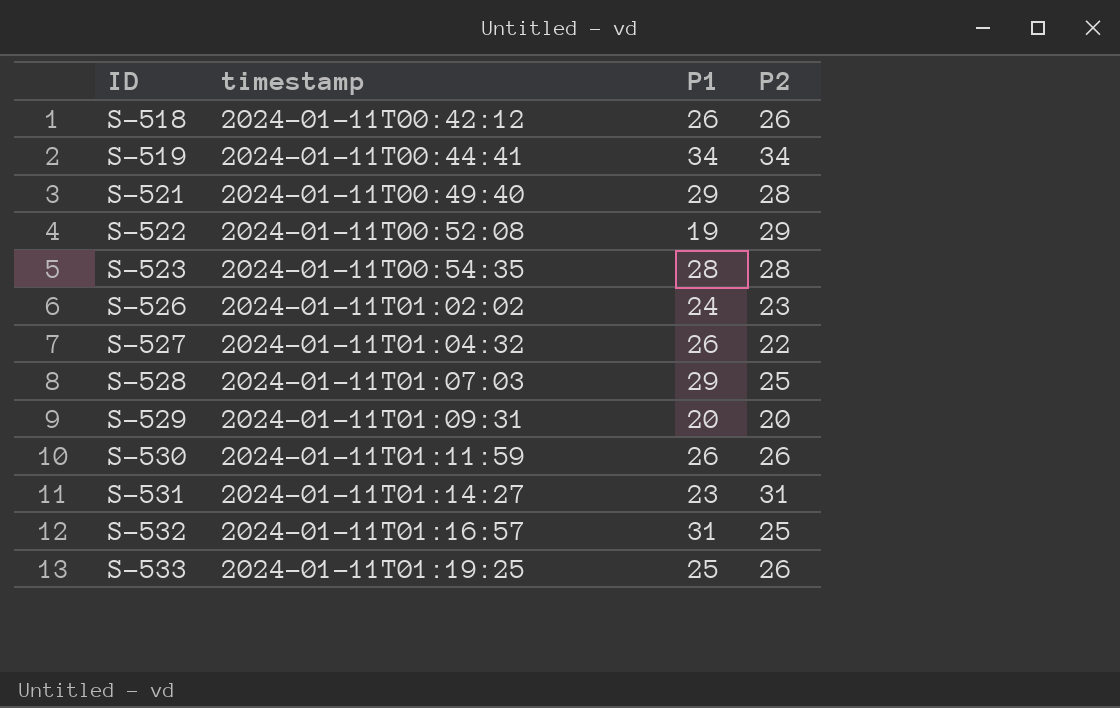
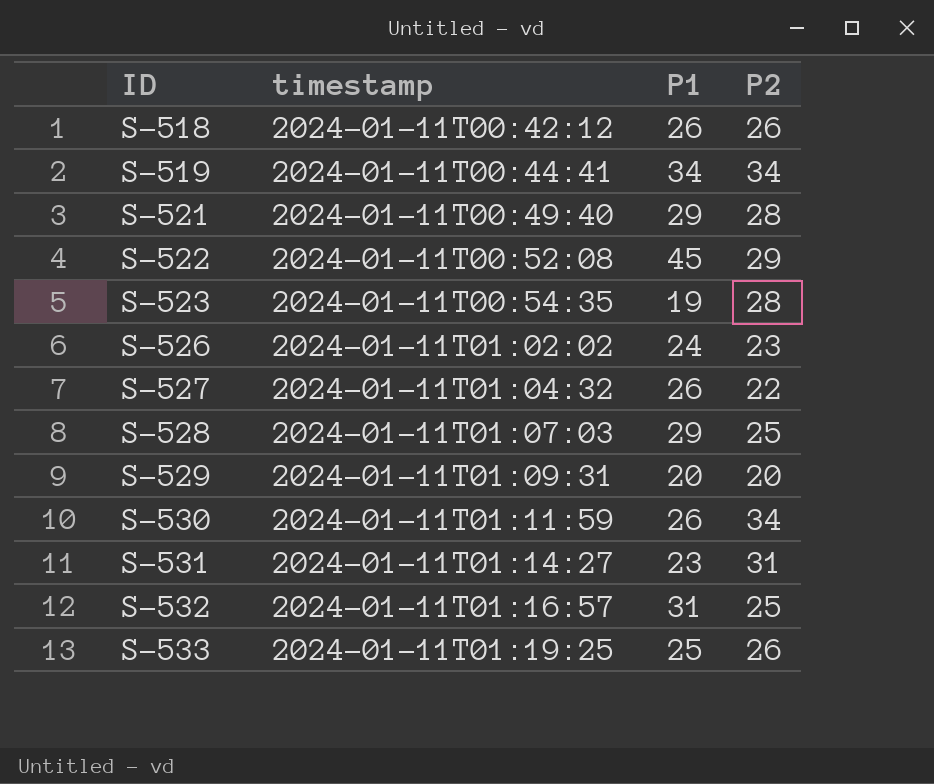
S-522 | P1: 19 -> 45
S-523 | P1: 28 -> 19
S-530 | P2: 26 -> 34

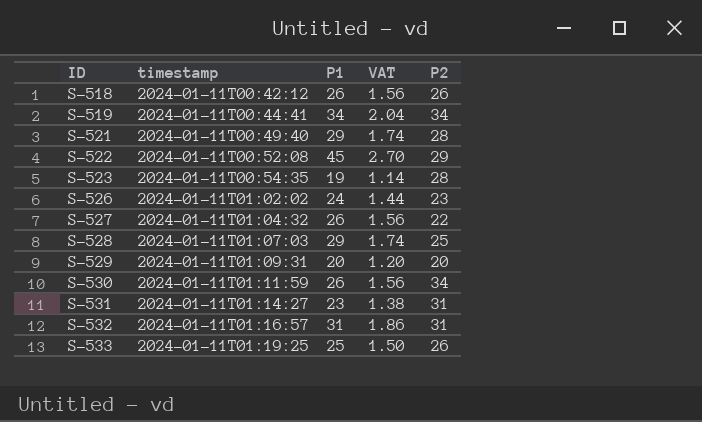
column VAT | formula: none -> [P1] * 0.06
S-532 | P2: 25 -> 31

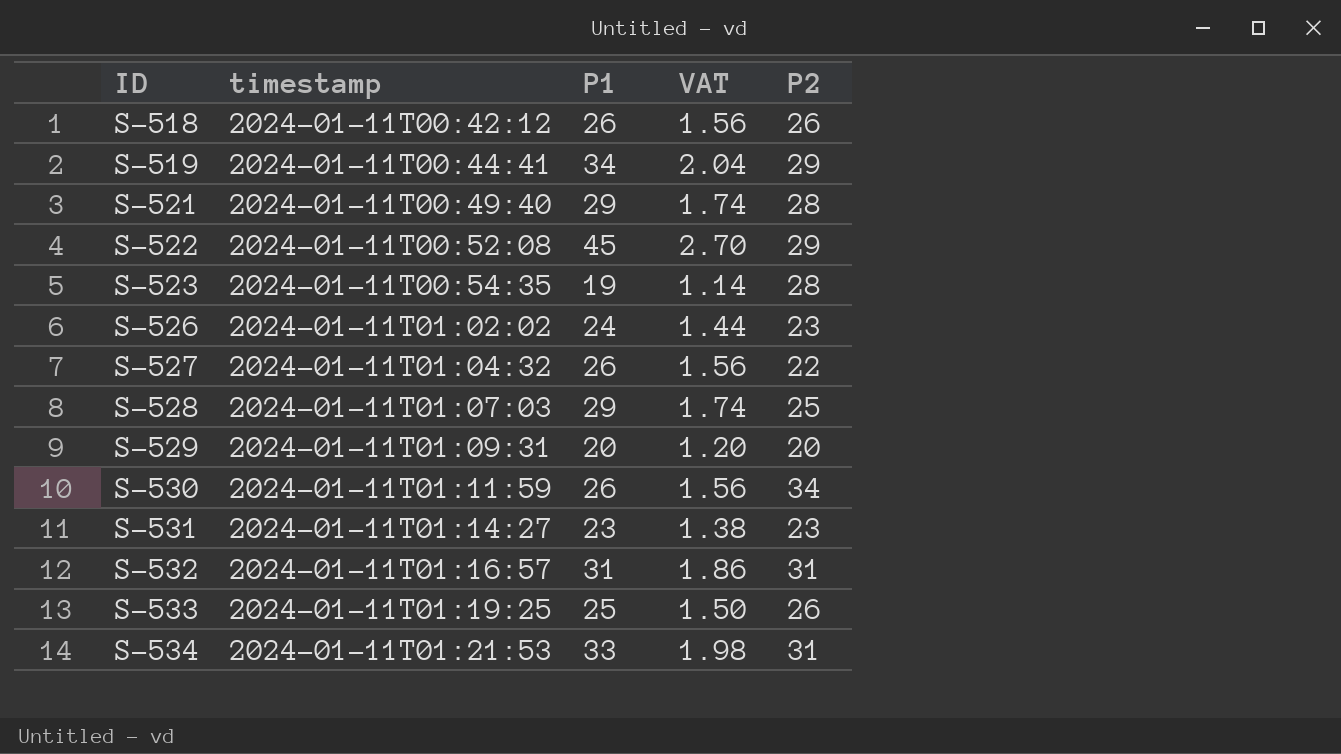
S-519 | P2: 34 -> 29
S-531 | P2: 31 -> 23
row S-534: none -> 2024-01-11T01:21:53 | 33 | 1.98 | 31

